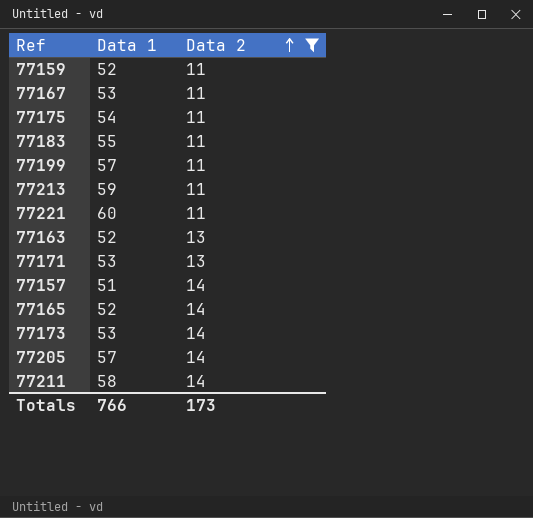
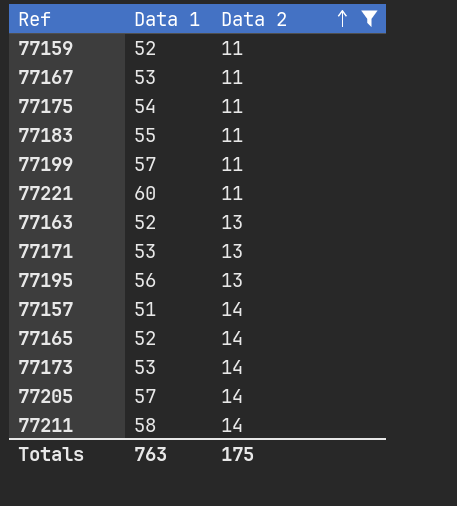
row 77213: 59 | 11 -> none
row 77195: none -> 56 | 13
Totals | Data 1: 766 -> 763
Totals | Data 2: 173 -> 175

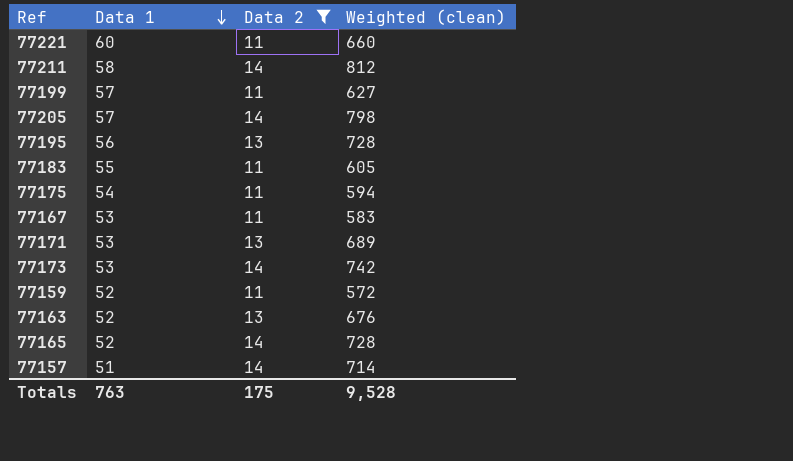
row order: Data 2 ascending -> Data 1 descending
column Weighted (clean) | formula: none -> [Data 1] * [Data 2]

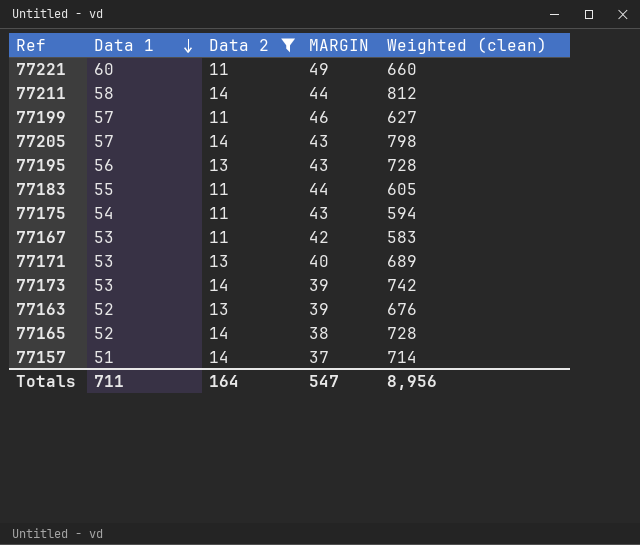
column MARGIN | formula: none -> [Data 1] - [Data 2]
row 77159: 52 | 11 | 572 -> none
Totals | Data 1: 763 -> 711
Totals | Data 2: 175 -> 164
Totals | Weighted (clean): 9,528 -> 8,956

